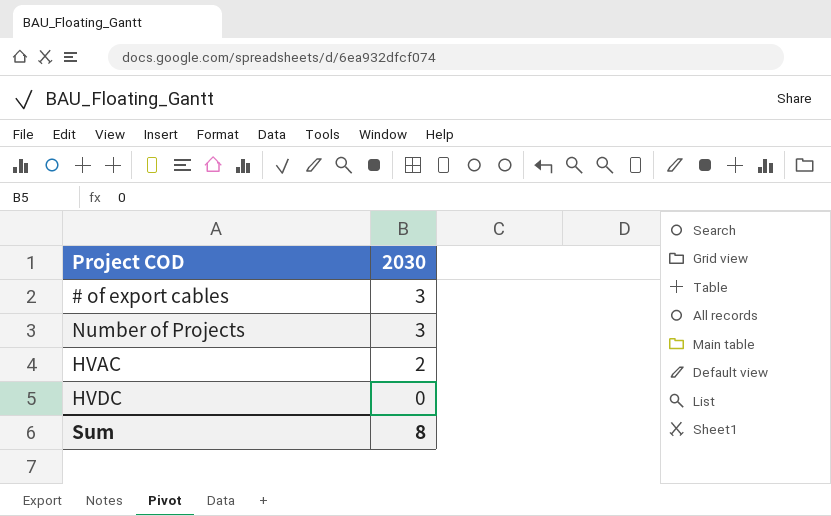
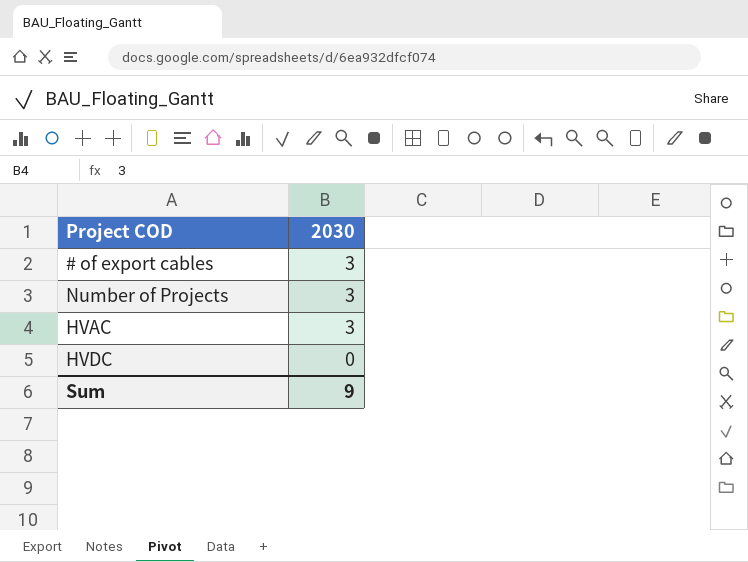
HVAC | 2030: 2 -> 3
Sum | 2030: 8 -> 9

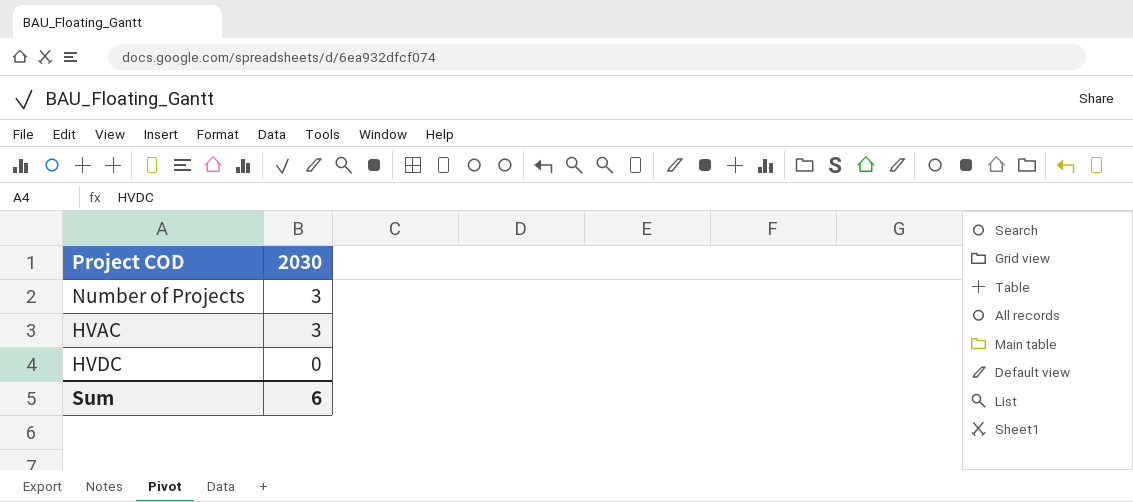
row # of export cables: 3 -> none
Sum | 2030: 9 -> 6

